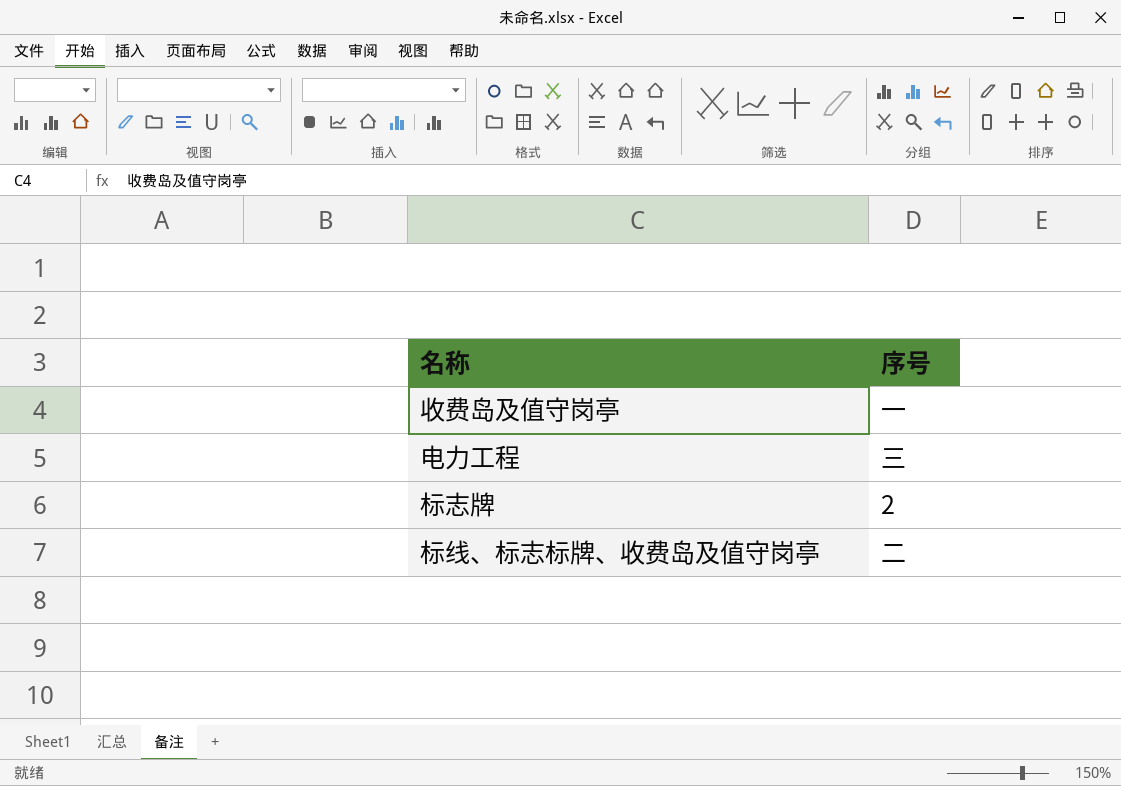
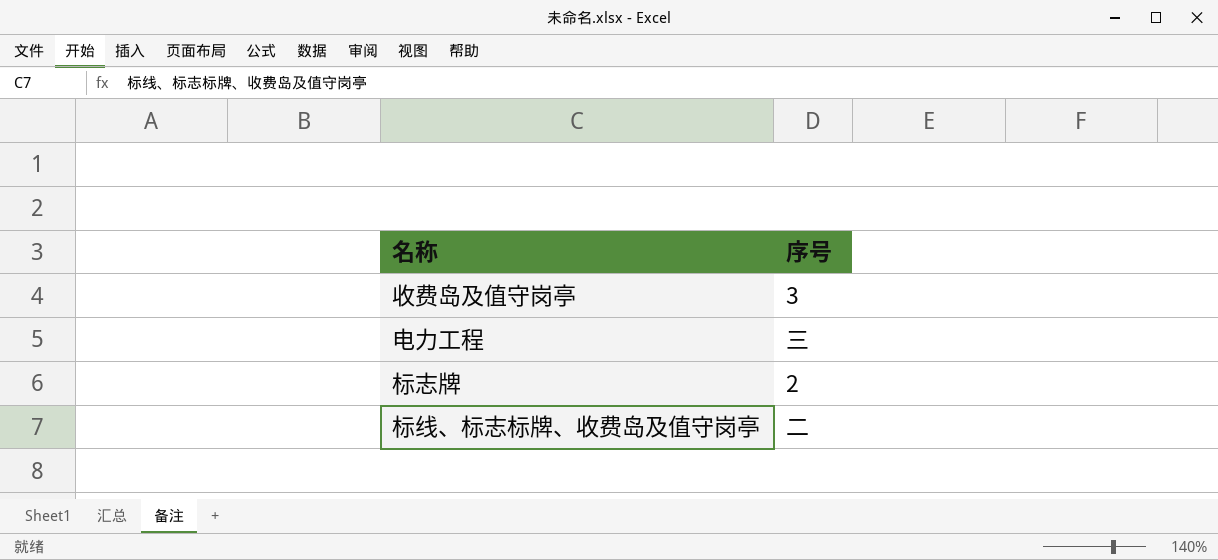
收费岛及值守岗亭 | 序号: 一 -> 3

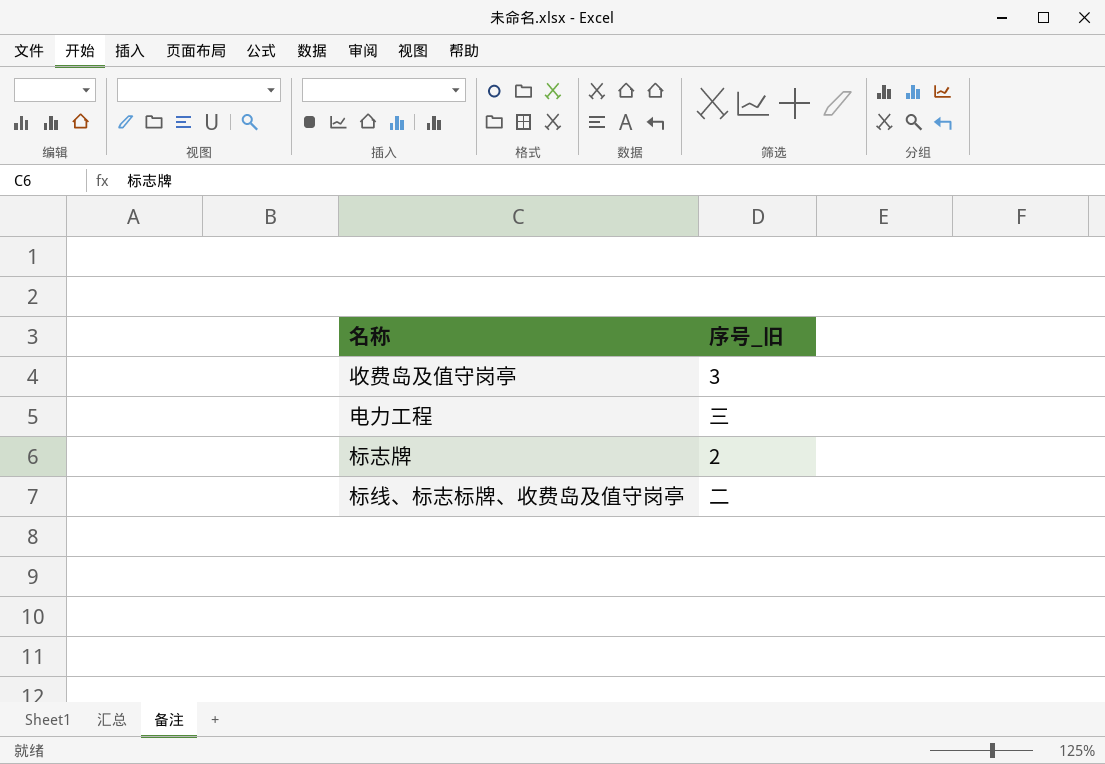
column name: 序号 -> 序号_旧

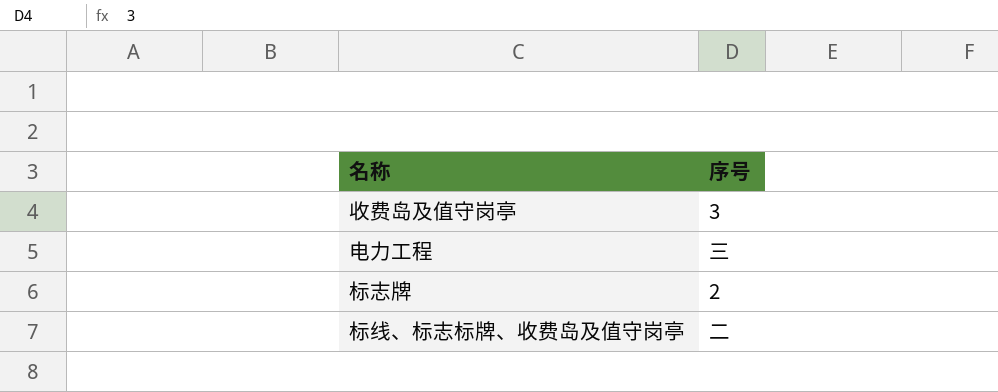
column name: 序号_旧 -> 序号

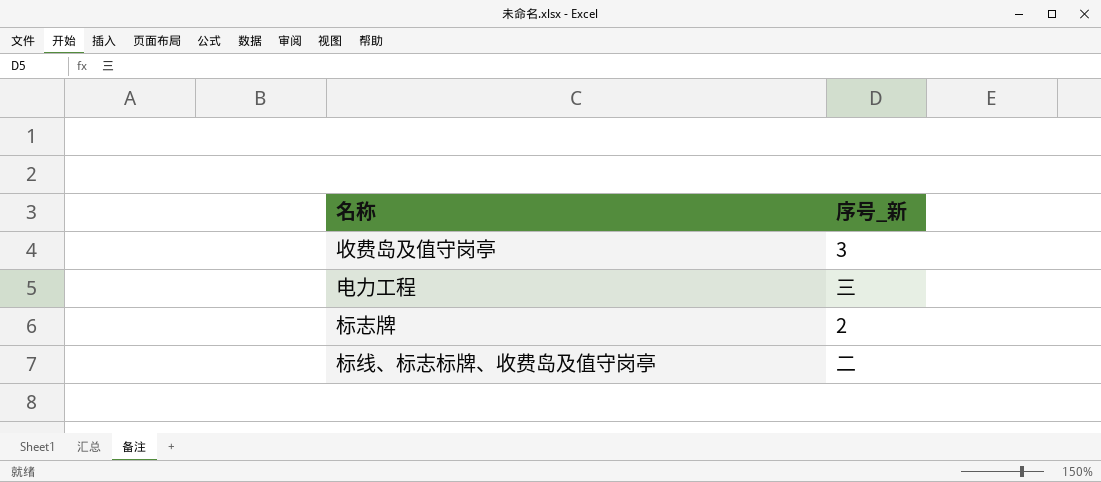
column name: 序号 -> 序号_新

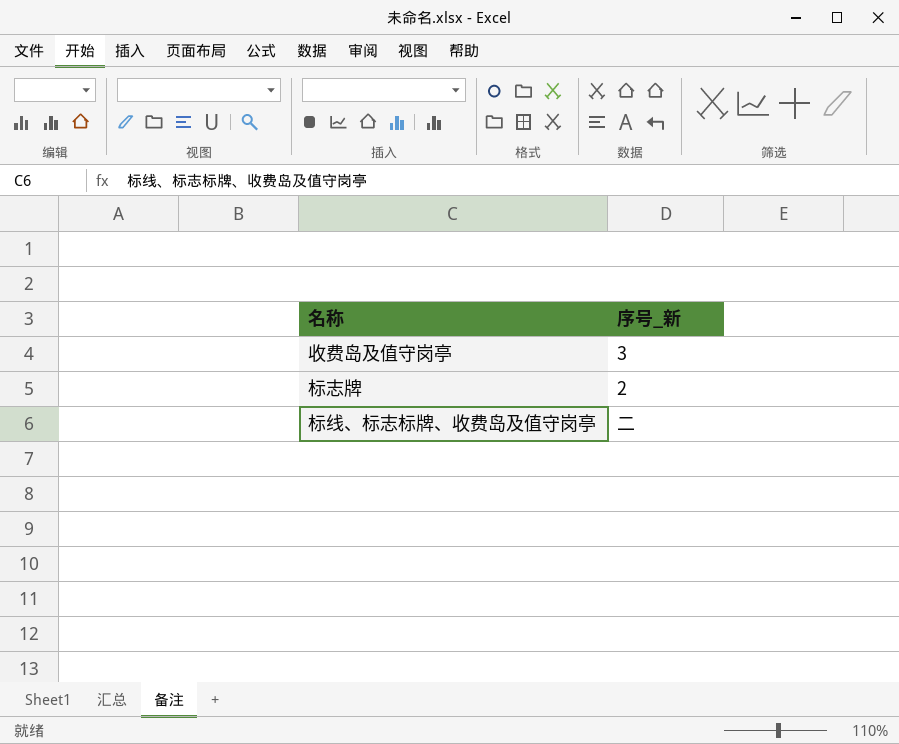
row 电力工程: 三 -> none

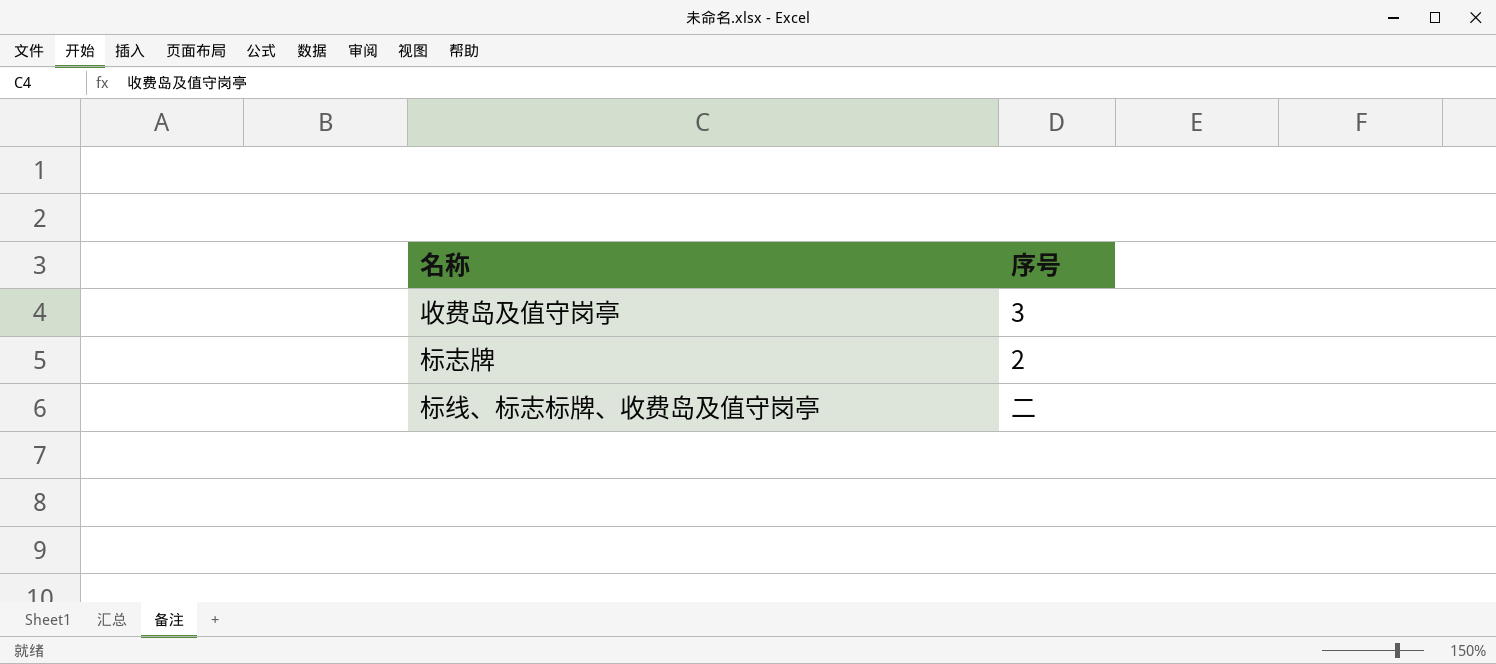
column name: 序号_新 -> 序号

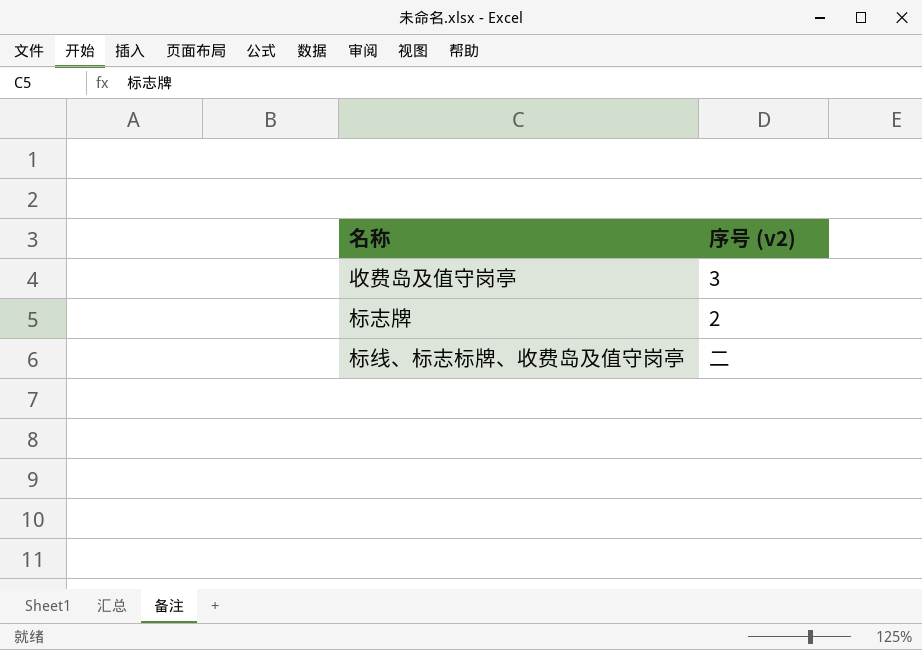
column name: 序号 -> 序号 (v2)

